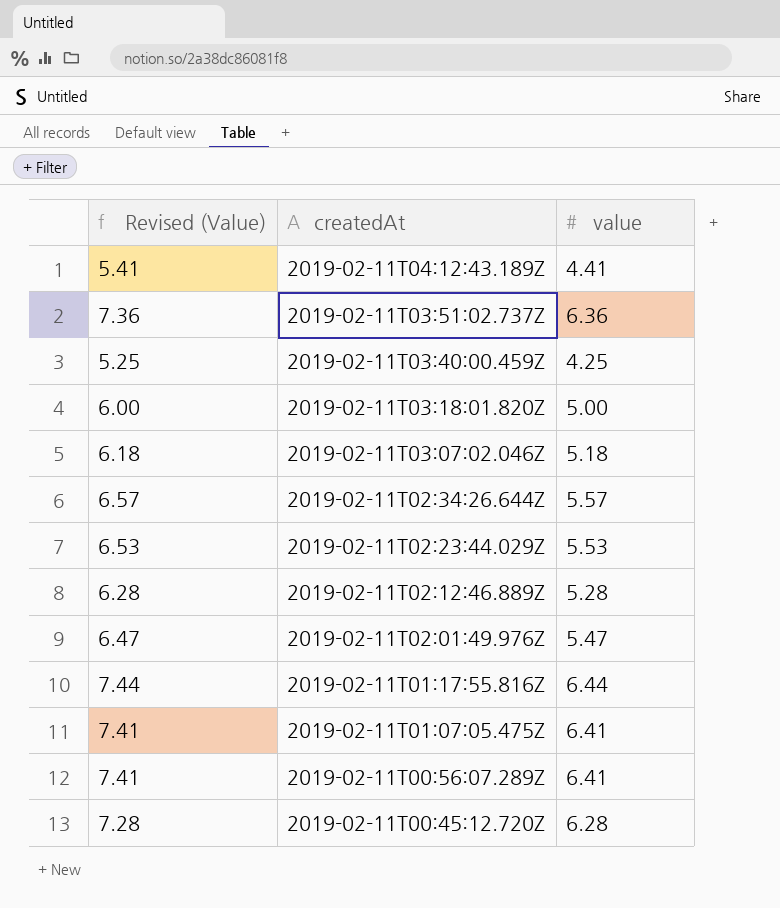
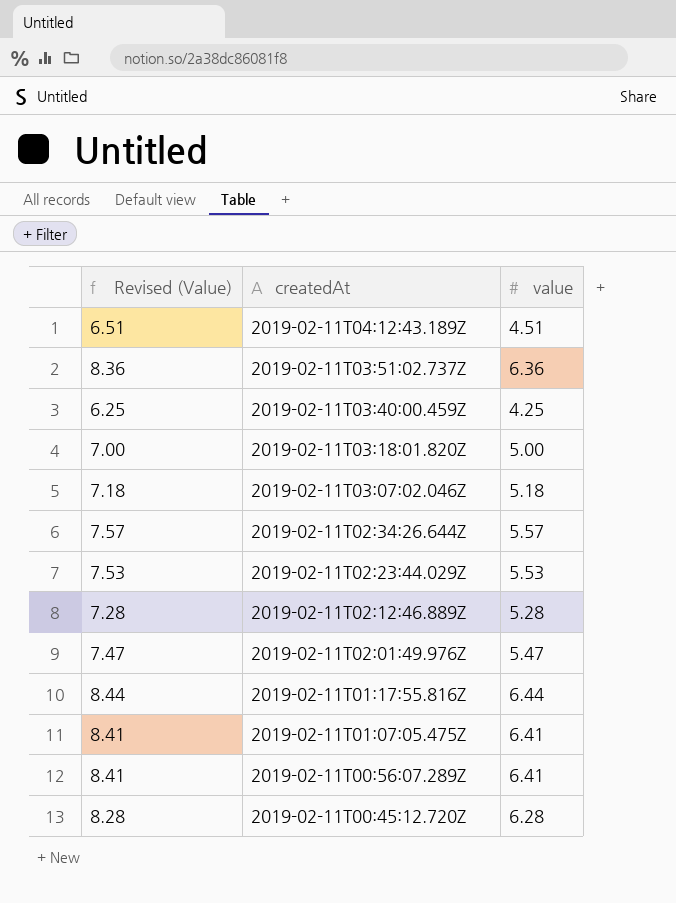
column Revised (Value) | formula: [value] + 1 -> [value] + 2
2019-02-11T04:12:43.189Z | value: 4.41 -> 4.51

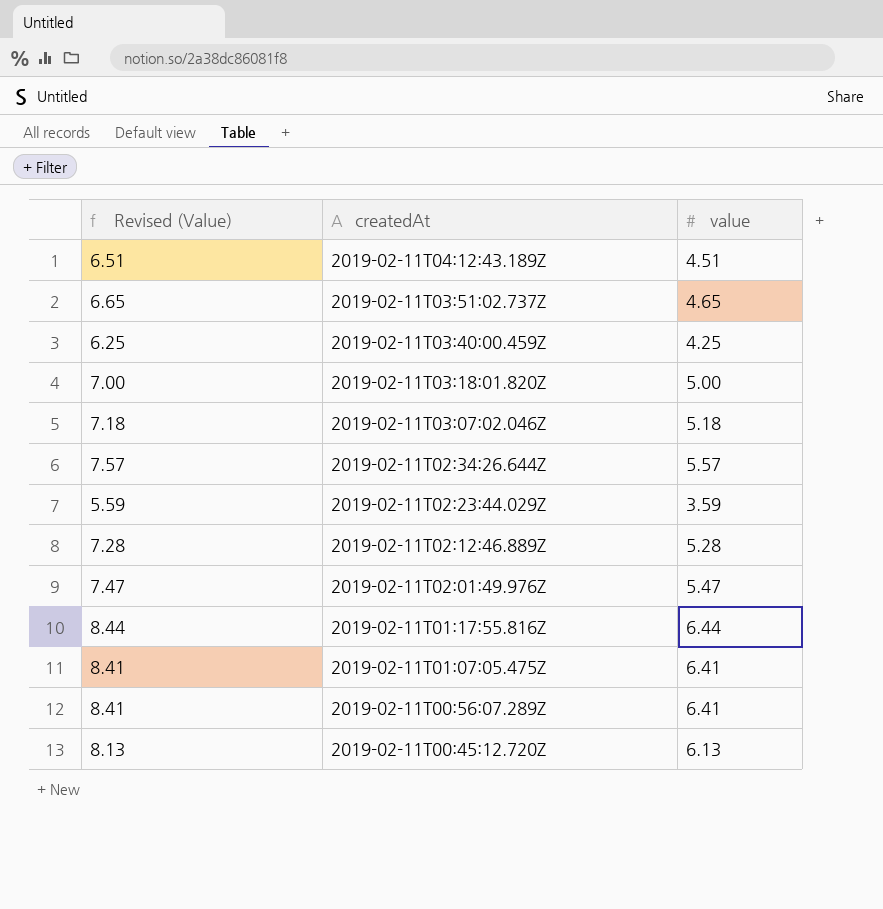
2019-02-11T03:51:02.737Z | Revised (Value): 8.36 -> 6.65
2019-02-11T03:51:02.737Z | value: 6.36 -> 4.65
2019-02-11T02:23:44.029Z | Revised (Value): 7.53 -> 5.59
2019-02-11T02:23:44.029Z | value: 5.53 -> 3.59
2019-02-11T00:45:12.720Z | Revised (Value): 8.28 -> 8.13
2019-02-11T00:45:12.720Z | value: 6.28 -> 6.13

